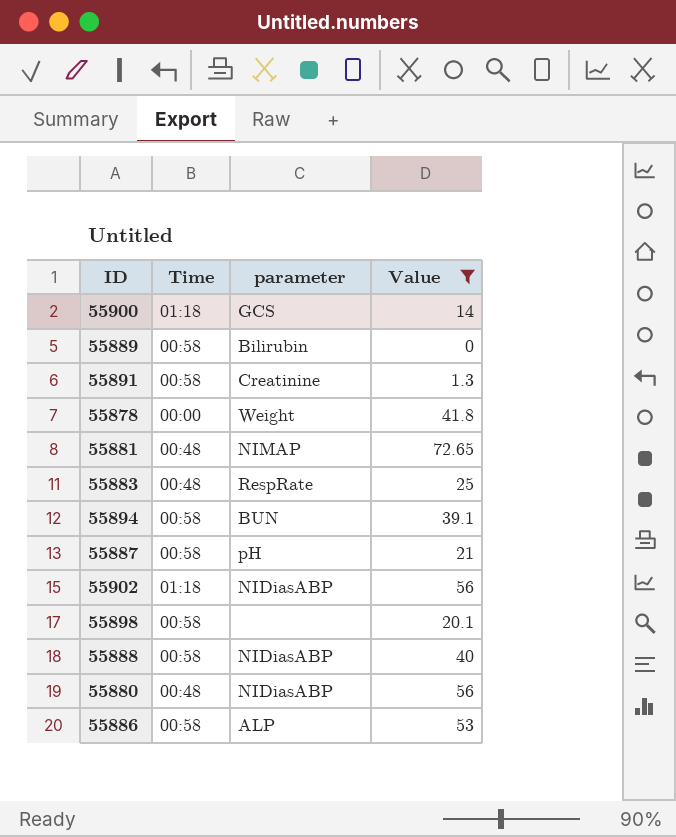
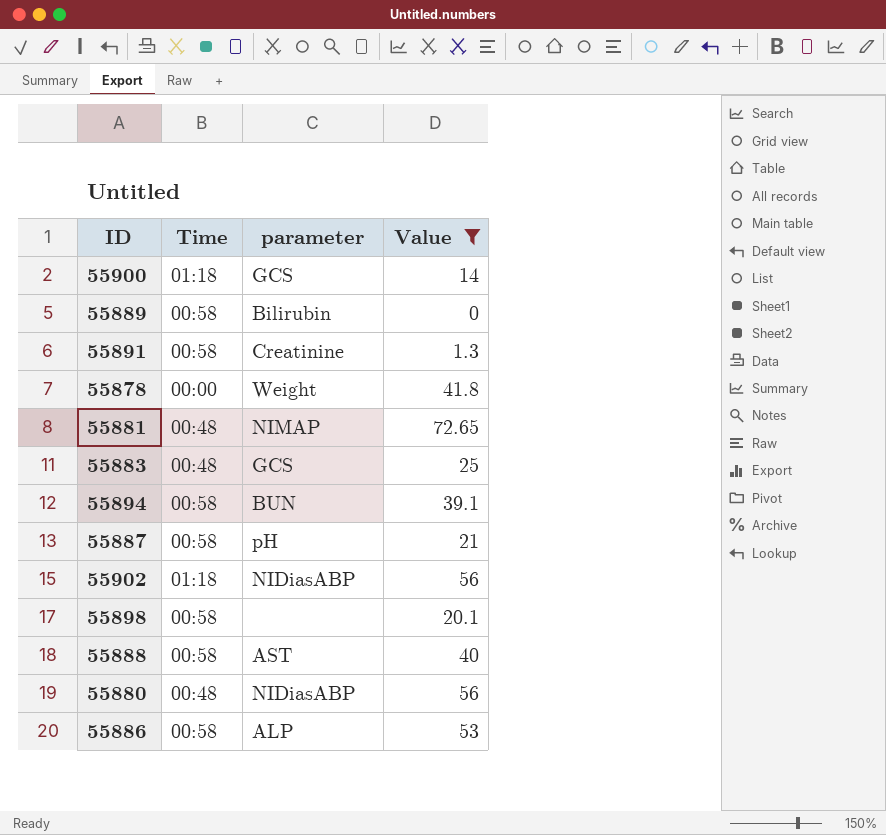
55883 | parameter: RespRate -> GCS
55888 | parameter: NIDiasABP -> AST

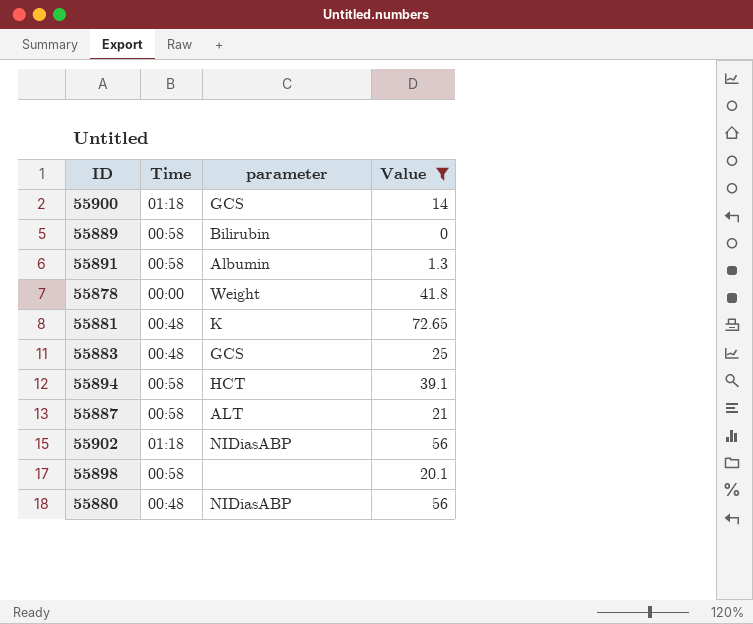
row 55888: 00:58 | AST | 40 -> none
row 55886: 00:58 | ALP | 53 -> none
55891 | parameter: Creatinine -> Albumin
55881 | parameter: NIMAP -> K
55894 | parameter: BUN -> HCT
55887 | parameter: pH -> ALT

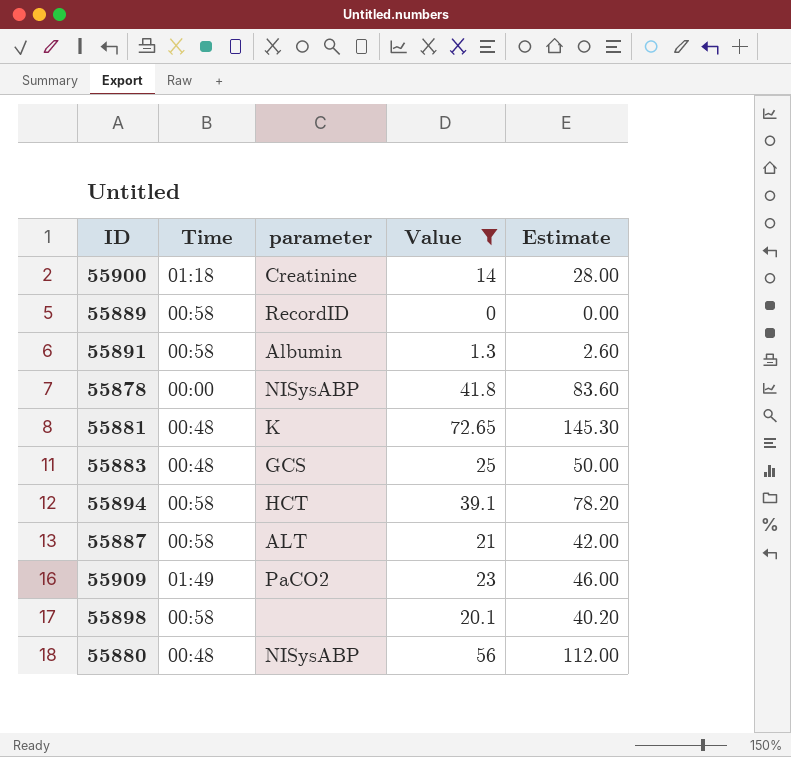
column Estimate | formula: none -> [Value] * 2
row 55902: 01:18 | NIDiasABP | 56 -> none
55900 | parameter: GCS -> Creatinine
55889 | parameter: Bilirubin -> RecordID
55878 | parameter: Weight -> NISysABP
row 55909: none -> 01:49 | PaCO2 | 23 | 46.00
55880 | parameter: NIDiasABP -> NISysABP

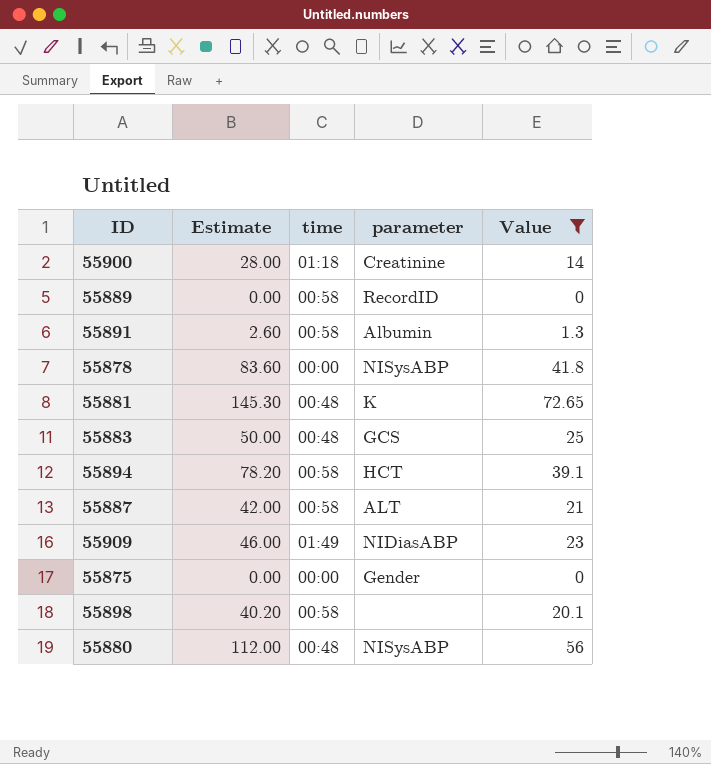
column Estimate | position: 5 -> 2
column name: Time -> time
55909 | parameter: PaCO2 -> NIDiasABP
row 55875: none -> 0.00 | 00:00 | Gender | 0

